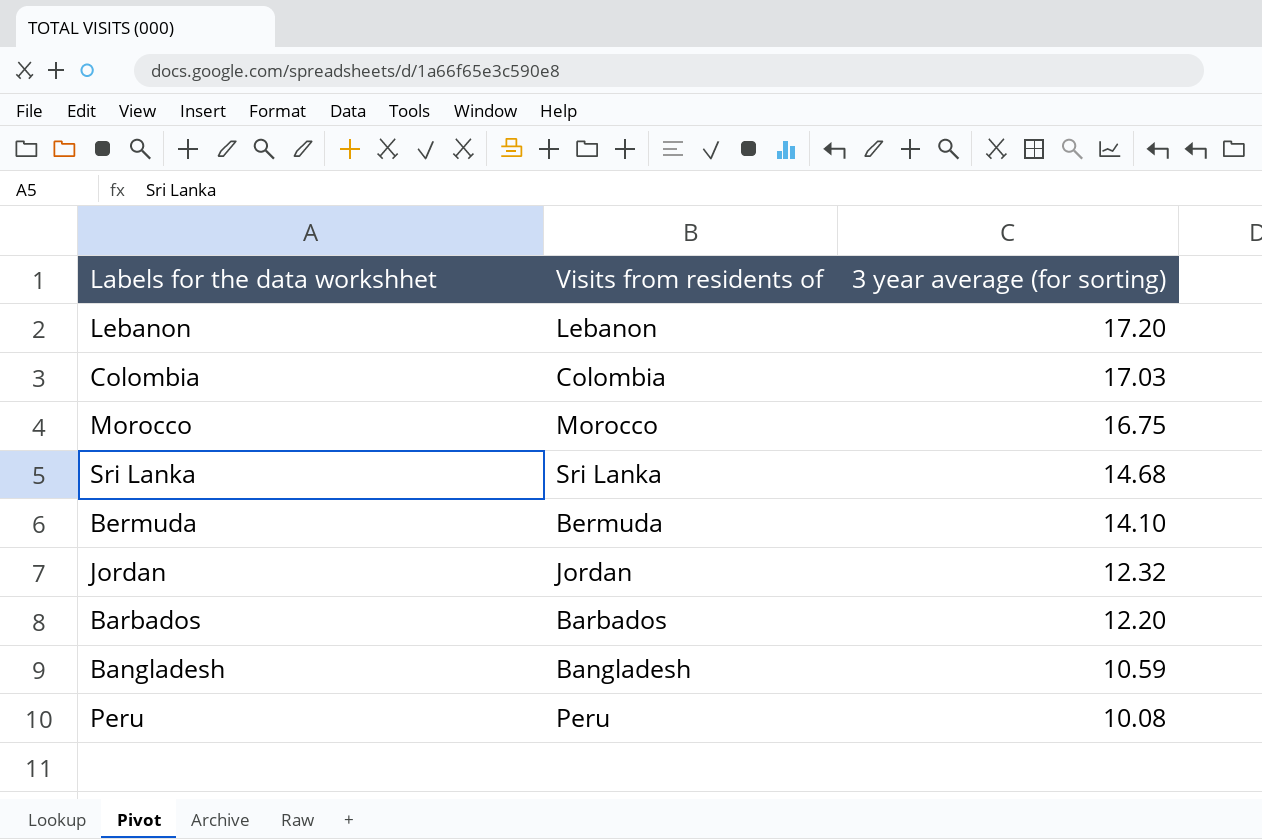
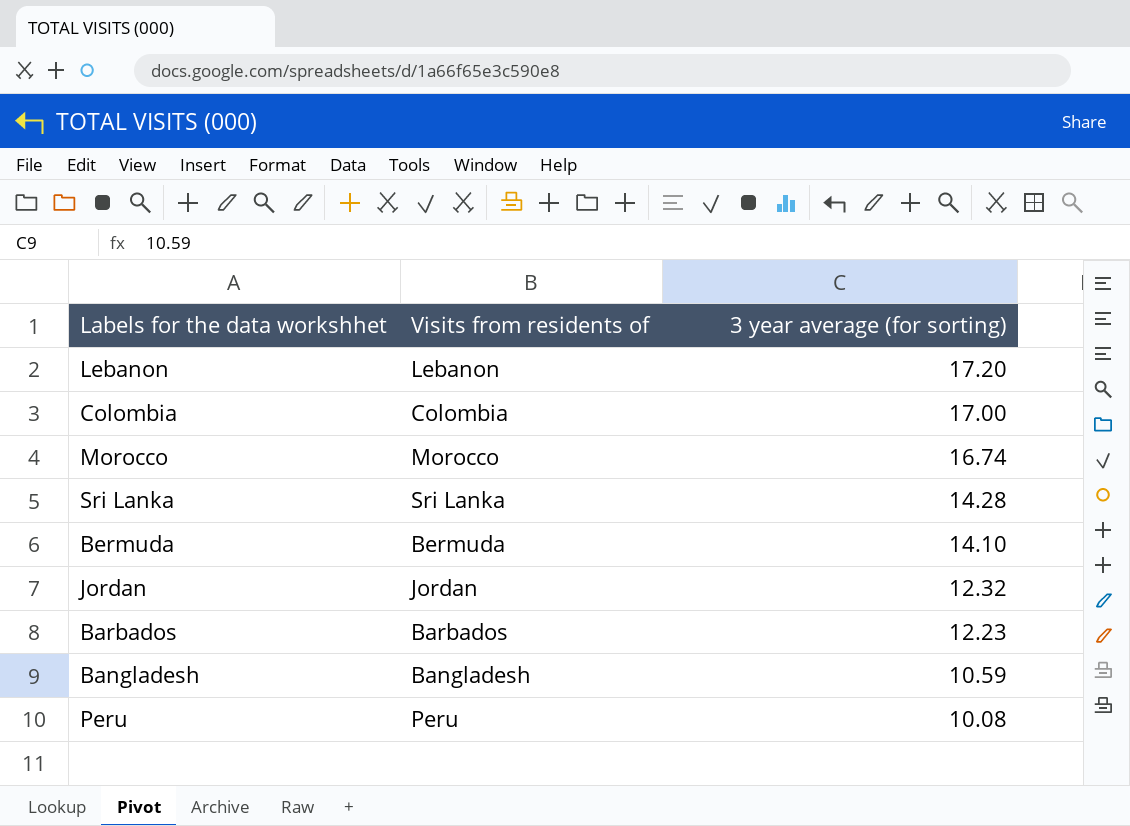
Colombia | 3 year average (for sorting): 17.03 -> 17.00
Morocco | 3 year average (for sorting): 16.75 -> 16.74
Sri Lanka | 3 year average (for sorting): 14.68 -> 14.28
Barbados | 3 year average (for sorting): 12.20 -> 12.23

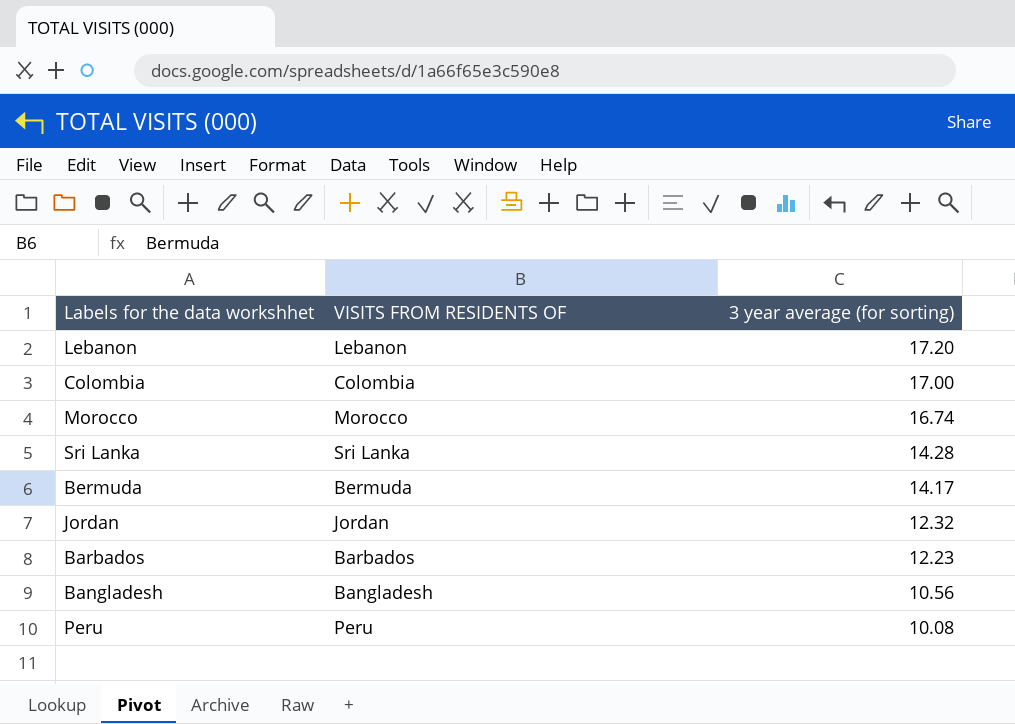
column name: Visits from residents of -> VISITS FROM RESIDENTS OF
Bermuda | 3 year average (for sorting): 14.10 -> 14.17
Bangladesh | 3 year average (for sorting): 10.59 -> 10.56

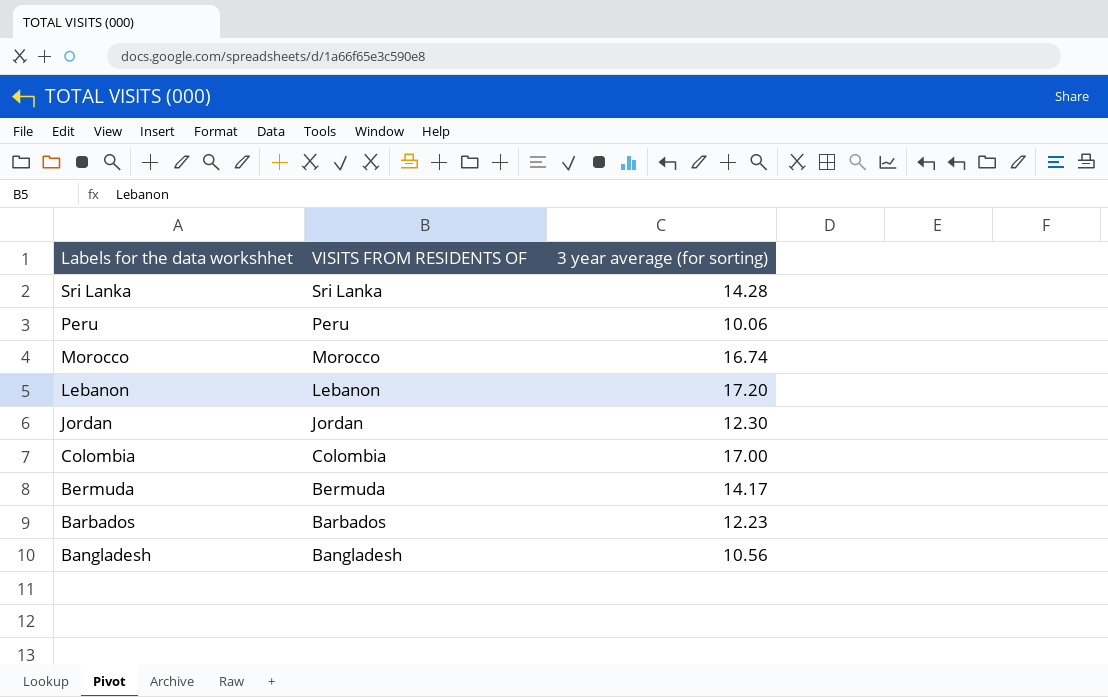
row order: 3 year average (for sorting) descending -> Labels for the data workshhet descending
Peru | 3 year average (for sorting): 10.08 -> 10.06
Jordan | 3 year average (for sorting): 12.32 -> 12.30

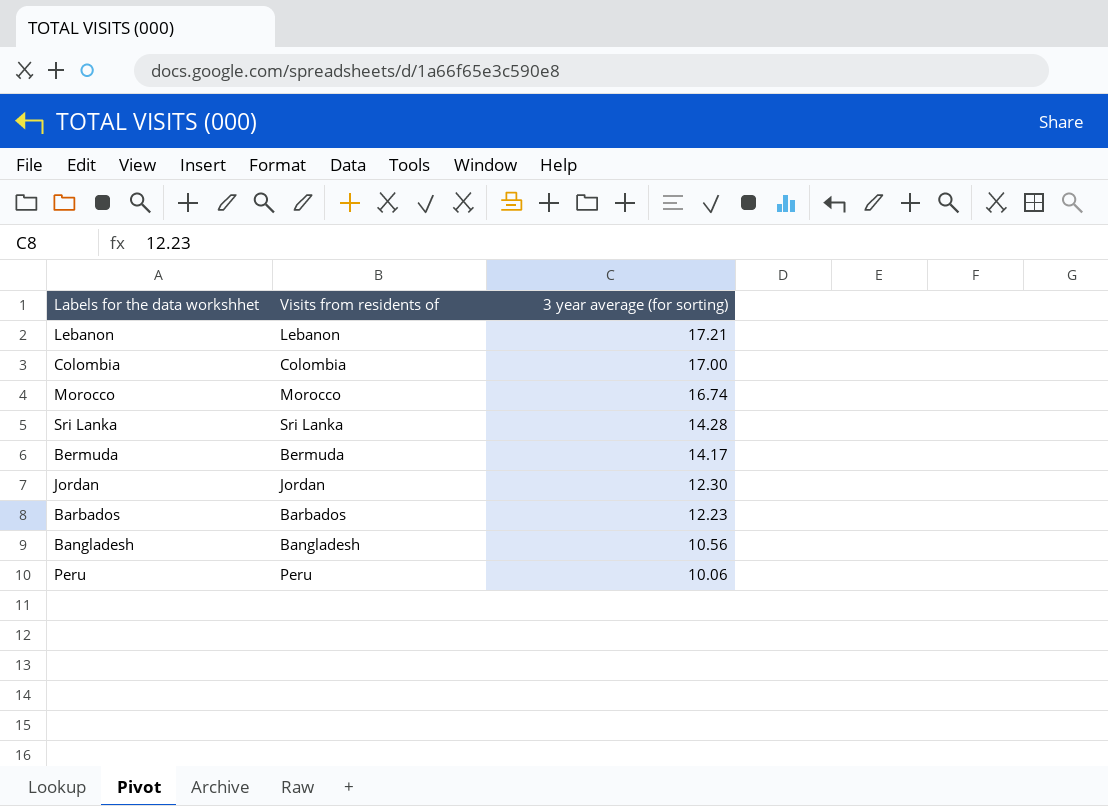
row order: Labels for the data workshhet descending -> 3 year average (for sorting) descending
column name: VISITS FROM RESIDENTS OF -> Visits from residents of
Lebanon | 3 year average (for sorting): 17.20 -> 17.21

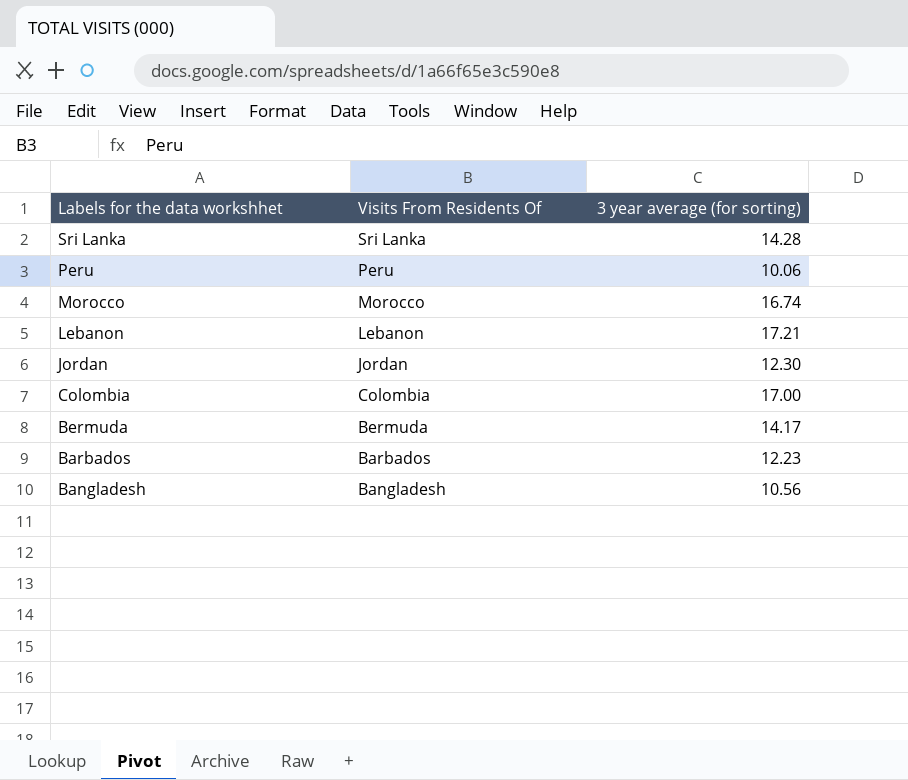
row order: 3 year average (for sorting) descending -> Labels for the data workshhet descending
column name: Visits from residents of -> Visits From Residents Of

